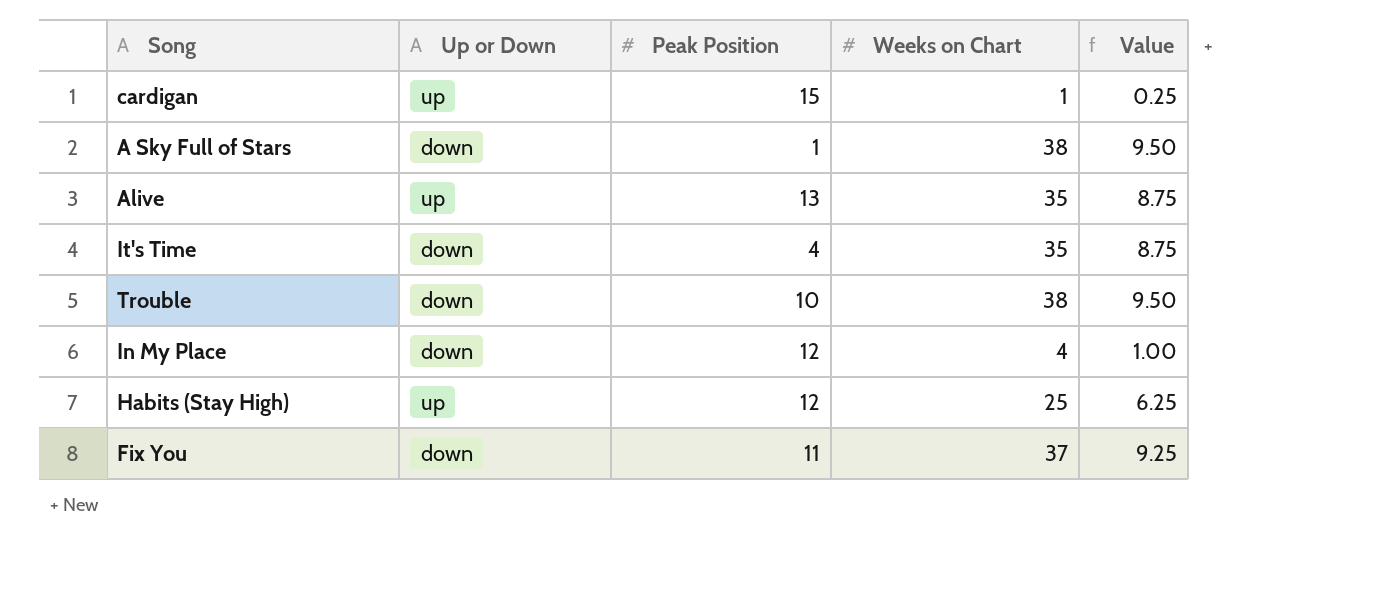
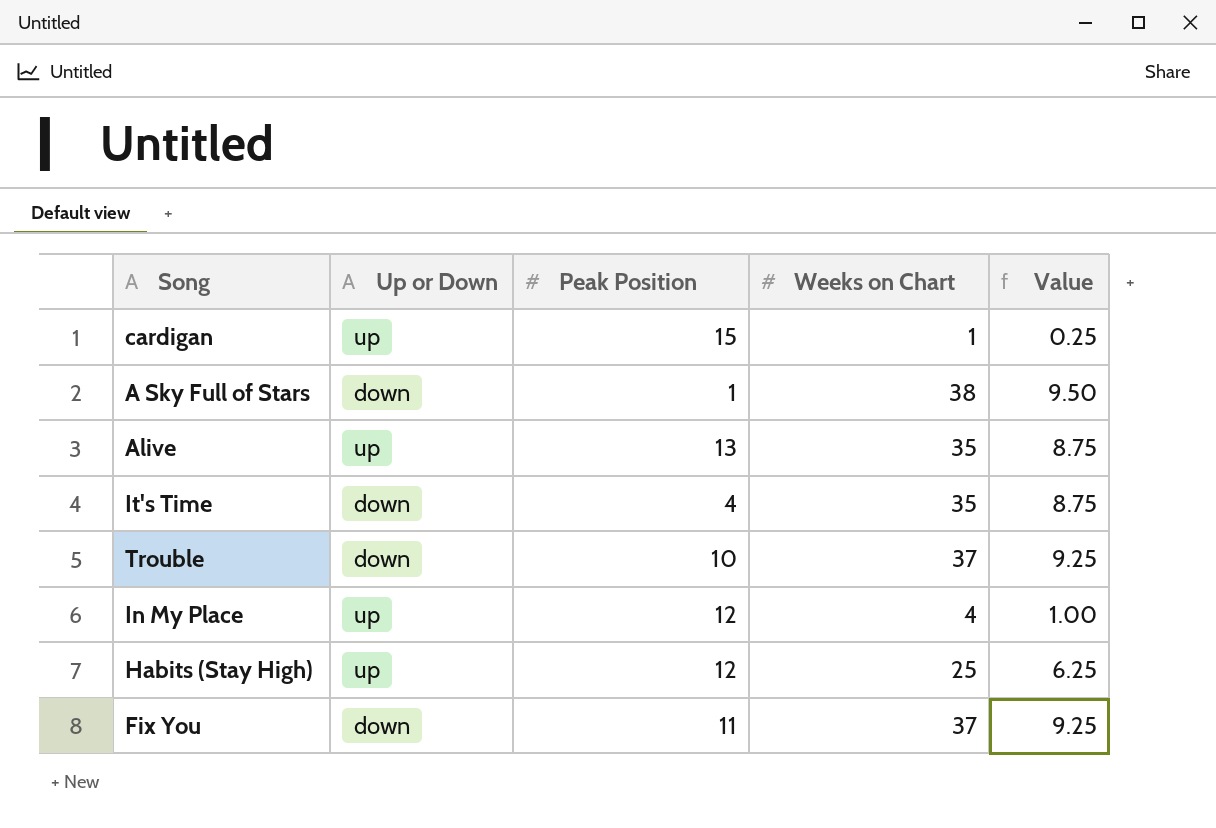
Trouble | Weeks on Chart: 38 -> 37
Trouble | Value: 9.50 -> 9.25
In My Place | Up or Down: down -> up

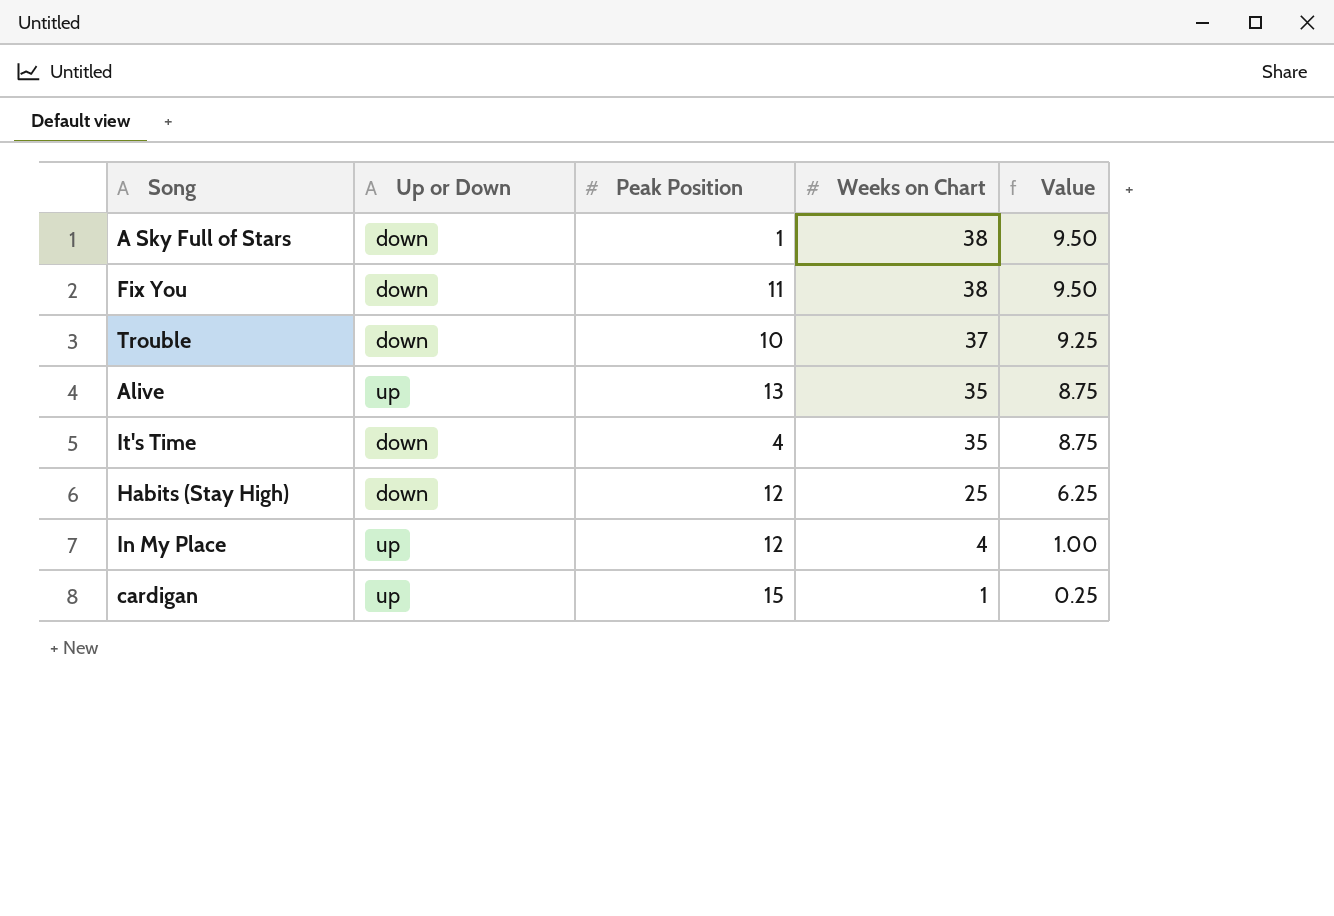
row order: none -> Weeks on Chart descending
Fix You | Weeks on Chart: 37 -> 38
Fix You | Value: 9.25 -> 9.50
Habits (Stay High) | Up or Down: up -> down

